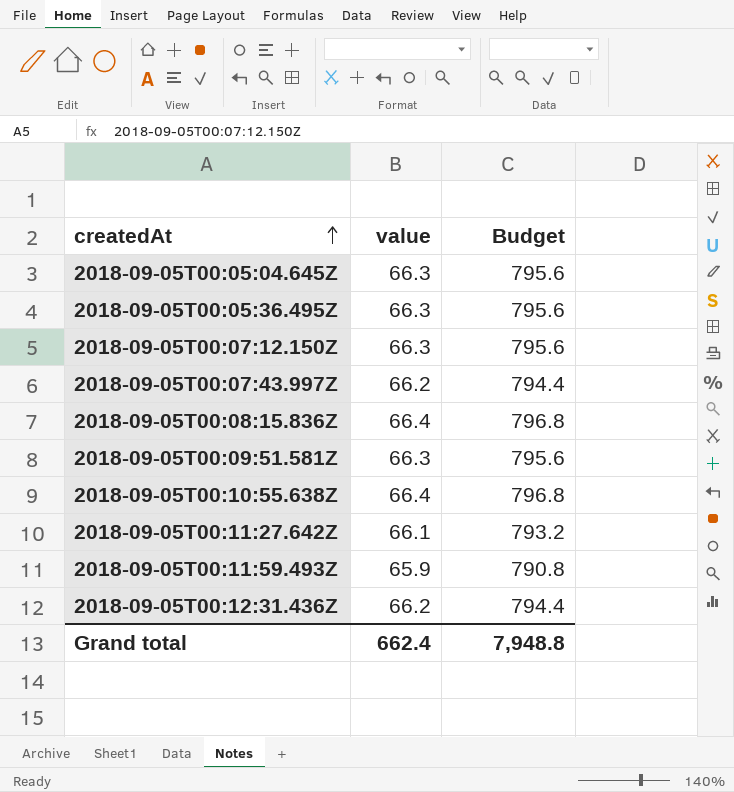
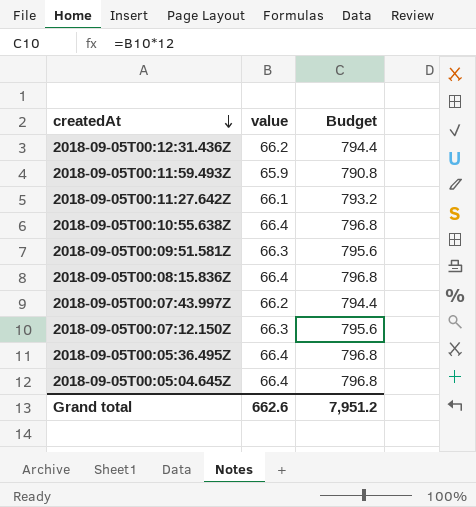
row order: createdAt ascending -> createdAt descending
2018-09-05T00:05:36.495Z | value: 66.3 -> 66.4
2018-09-05T00:05:36.495Z | Budget: 795.6 -> 796.8
2018-09-05T00:05:04.645Z | value: 66.3 -> 66.4
2018-09-05T00:05:04.645Z | Budget: 795.6 -> 796.8
Grand total | value: 662.4 -> 662.6
Grand total | Budget: 7,948.8 -> 7,951.2

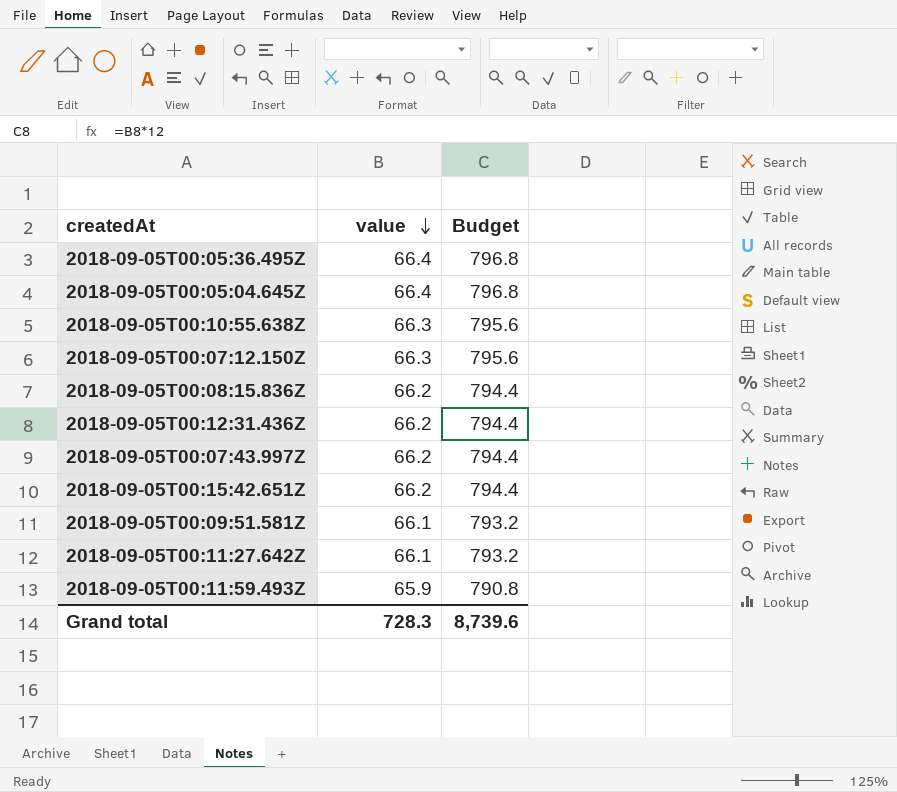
row order: createdAt descending -> value descending
2018-09-05T00:10:55.638Z | value: 66.4 -> 66.3
2018-09-05T00:10:55.638Z | Budget: 796.8 -> 795.6
2018-09-05T00:08:15.836Z | value: 66.4 -> 66.2
2018-09-05T00:08:15.836Z | Budget: 796.8 -> 794.4
row 2018-09-05T00:15:42.651Z: none -> 66.2 | 794.4
2018-09-05T00:09:51.581Z | value: 66.3 -> 66.1
2018-09-05T00:09:51.581Z | Budget: 795.6 -> 793.2
Grand total | value: 662.6 -> 728.3
Grand total | Budget: 7,951.2 -> 8,739.6

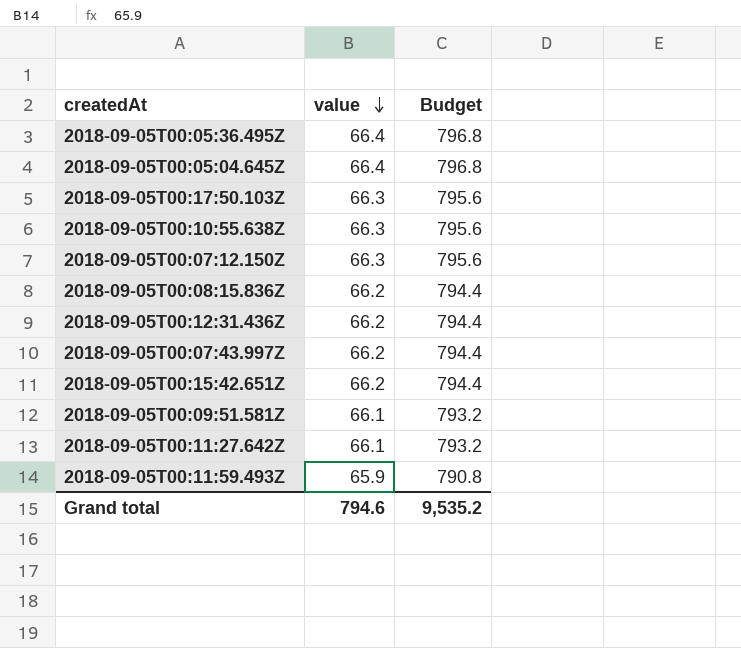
row 2018-09-05T00:17:50.103Z: none -> 66.3 | 795.6
Grand total | value: 728.3 -> 794.6
Grand total | Budget: 8,739.6 -> 9,535.2

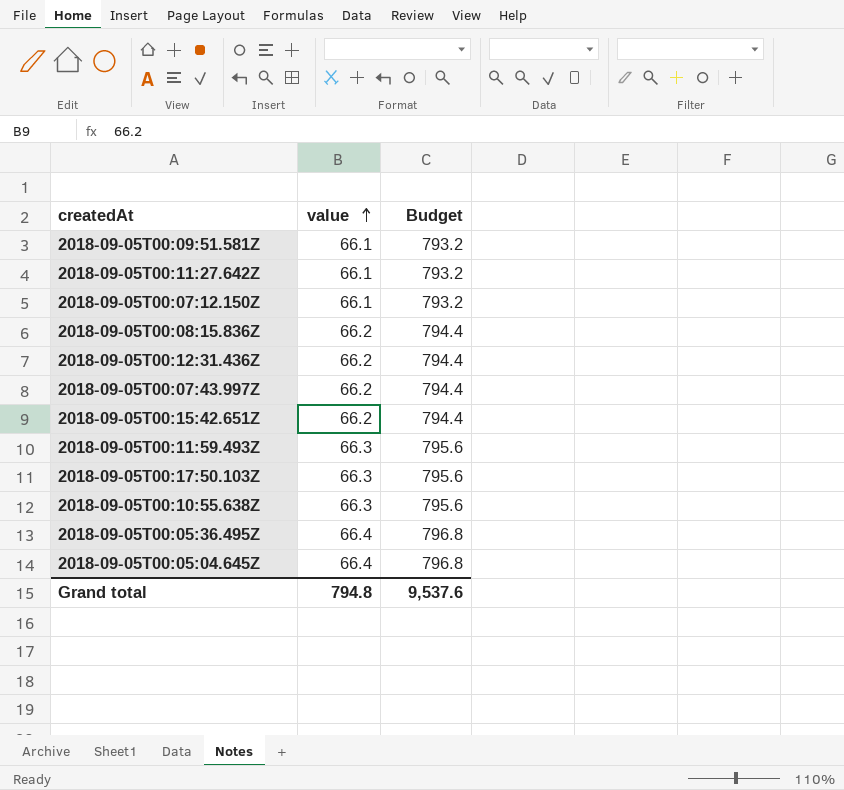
row order: value descending -> value ascending
2018-09-05T00:07:12.150Z | value: 66.3 -> 66.1
2018-09-05T00:07:12.150Z | Budget: 795.6 -> 793.2
2018-09-05T00:11:59.493Z | value: 65.9 -> 66.3
2018-09-05T00:11:59.493Z | Budget: 790.8 -> 795.6
Grand total | value: 794.6 -> 794.8
Grand total | Budget: 9,535.2 -> 9,537.6

